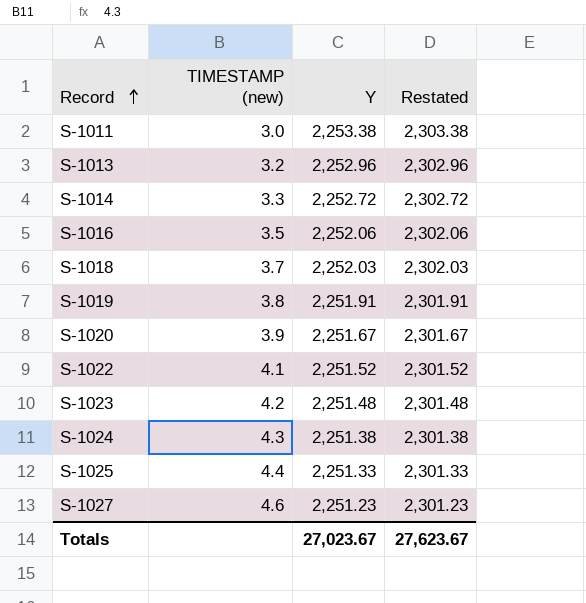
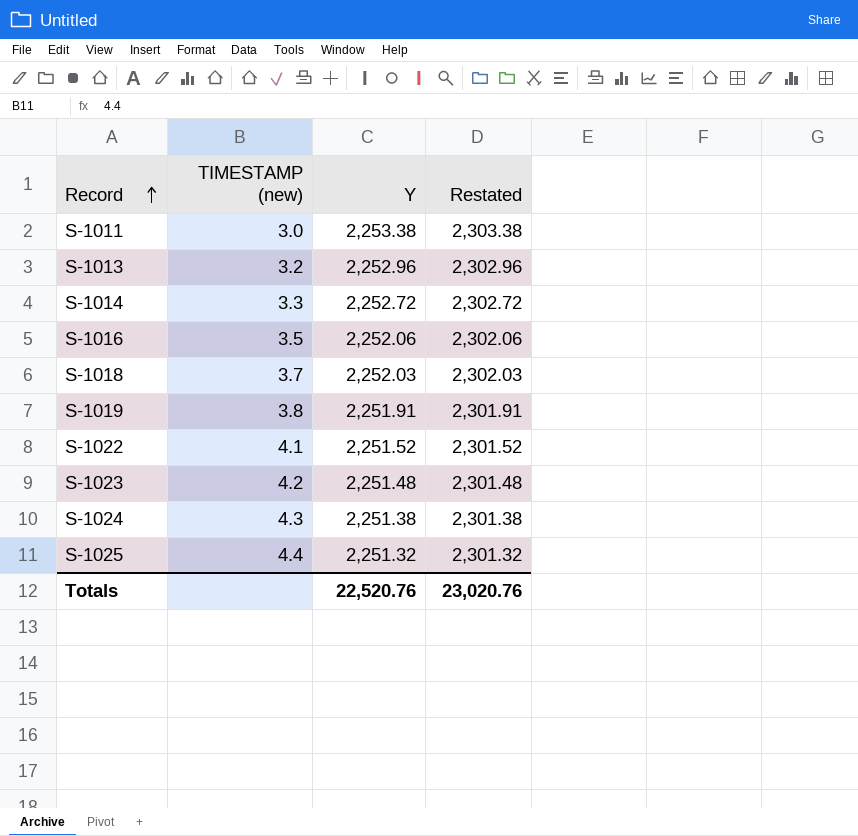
row S-1020: 3.9 | 2,251.67 | 2,301.67 -> none
row S-1027: 4.6 | 2,251.23 | 2,301.23 -> none
S-1025 | Y: 2,251.33 -> 2,251.32
S-1025 | Restated: 2,301.33 -> 2,301.32
Totals | Y: 27,023.67 -> 22,520.76
Totals | Restated: 27,623.67 -> 23,020.76

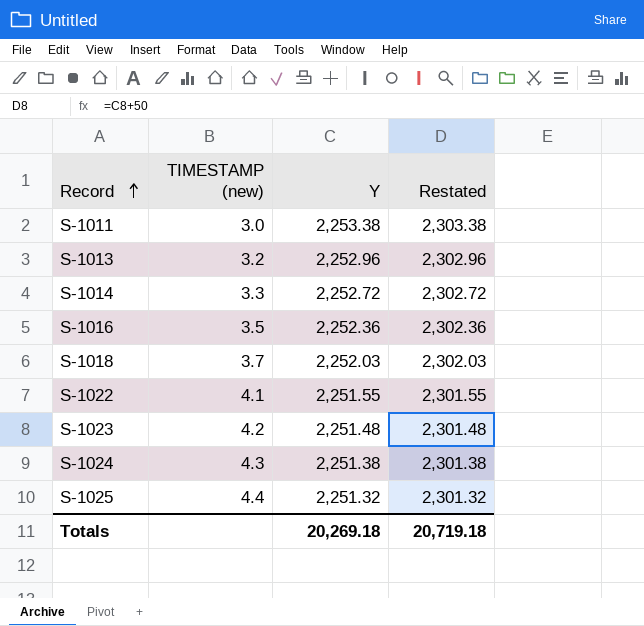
row S-1019: 3.8 | 2,251.91 | 2,301.91 -> none
S-1016 | Y: 2,252.06 -> 2,252.36
S-1016 | Restated: 2,302.06 -> 2,302.36
S-1022 | Y: 2,251.52 -> 2,251.55
S-1022 | Restated: 2,301.52 -> 2,301.55
Totals | Y: 22,520.76 -> 20,269.18
Totals | Restated: 23,020.76 -> 20,719.18

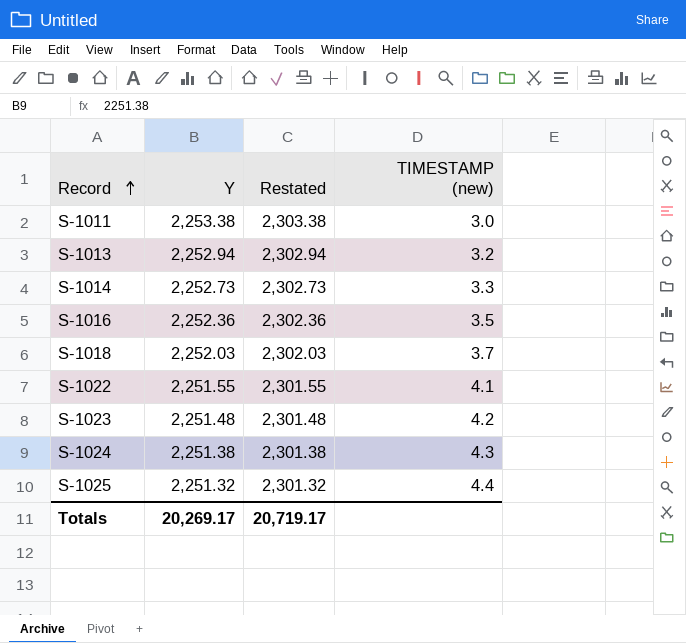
column TIMESTAMP (new) | position: 2 -> 4
S-1013 | Y: 2,252.96 -> 2,252.94
S-1013 | Restated: 2,302.96 -> 2,302.94
S-1014 | Y: 2,252.72 -> 2,252.73
S-1014 | Restated: 2,302.72 -> 2,302.73
Totals | Y: 20,269.18 -> 20,269.17
Totals | Restated: 20,719.18 -> 20,719.17

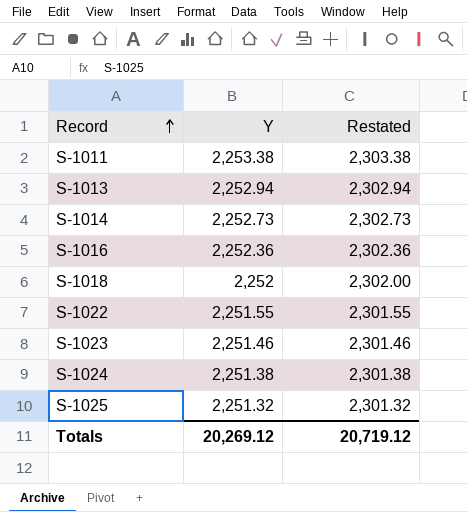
column TIMESTAMP (new) | position: 4 -> none
S-1018 | Y: 2,252.03 -> 2,252
S-1018 | Restated: 2,302.03 -> 2,302.00
S-1023 | Y: 2,251.48 -> 2,251.46
S-1023 | Restated: 2,301.48 -> 2,301.46
Totals | Y: 20,269.17 -> 20,269.12
Totals | Restated: 20,719.17 -> 20,719.12

